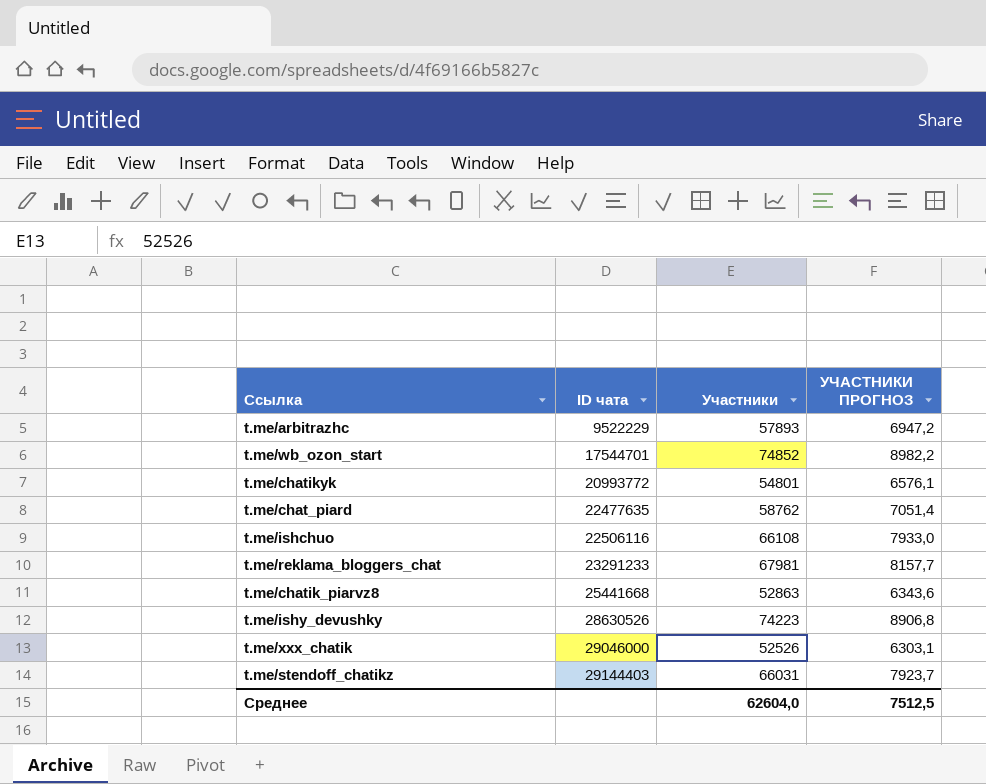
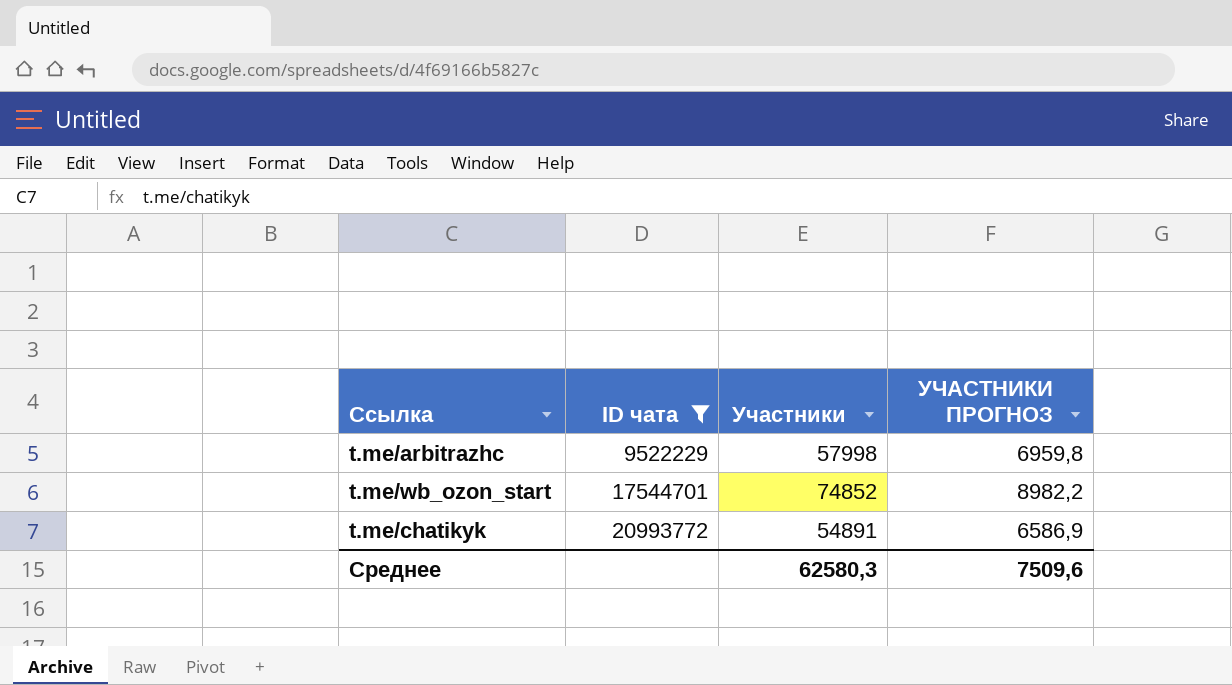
filter: none -> ID чата <= 20993772
t.me/arbitrazhc | Участники: 57893 -> 57998
t.me/arbitrazhc | УЧАСТНИКИ ПРОГНОЗ: 6947,2 -> 6959,8
t.me/chatikyk | Участники: 54801 -> 54891
t.me/chatikyk | УЧАСТНИКИ ПРОГНОЗ: 6576,1 -> 6586,9
Среднее | Участники: 62604,0 -> 62580,3
Среднее | УЧАСТНИКИ ПРОГНОЗ: 7512,5 -> 7509,6

